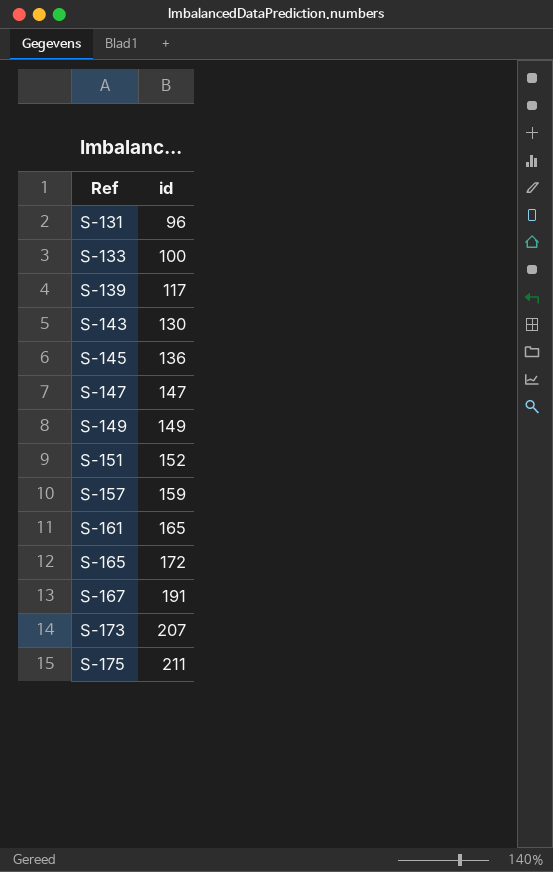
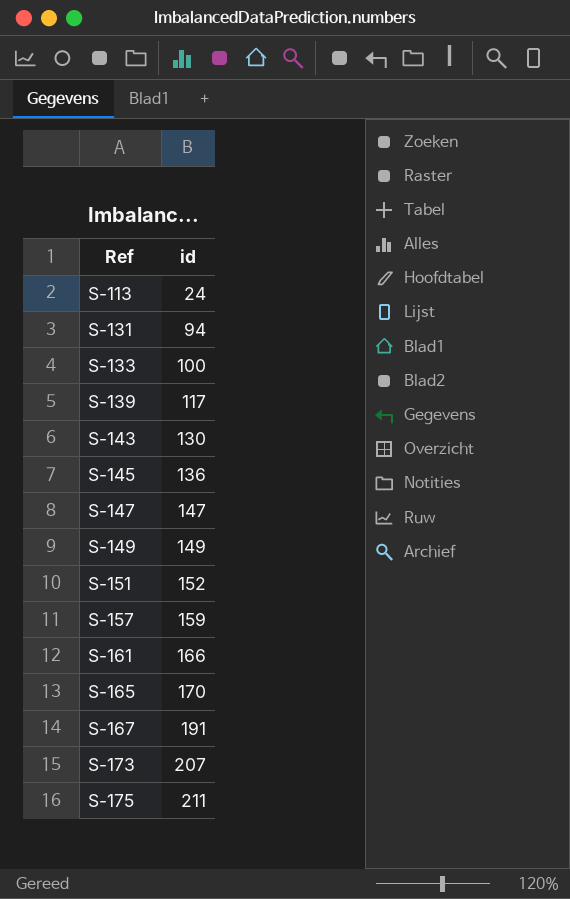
row S-113: none -> 24
S-131 | id: 96 -> 94
S-161 | id: 165 -> 166
S-165 | id: 172 -> 170

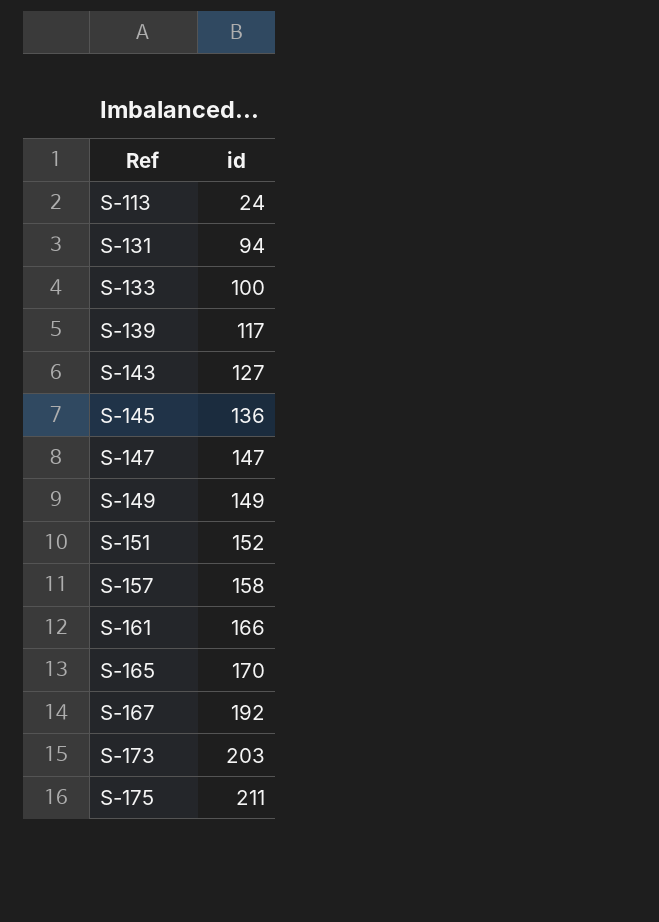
S-143 | id: 130 -> 127
S-157 | id: 159 -> 158
S-167 | id: 191 -> 192
S-173 | id: 207 -> 203

